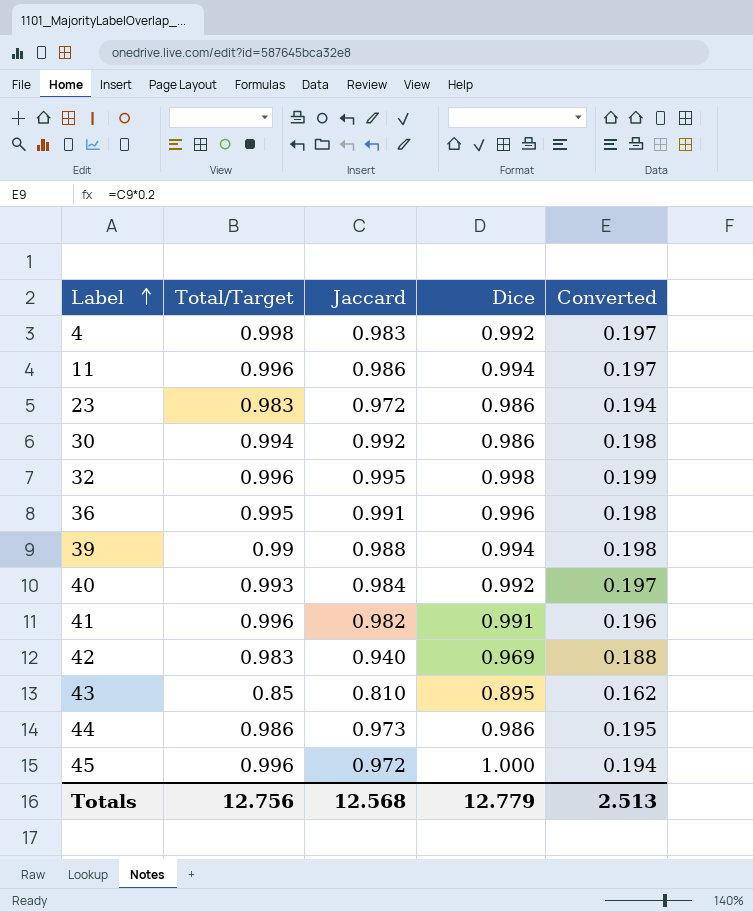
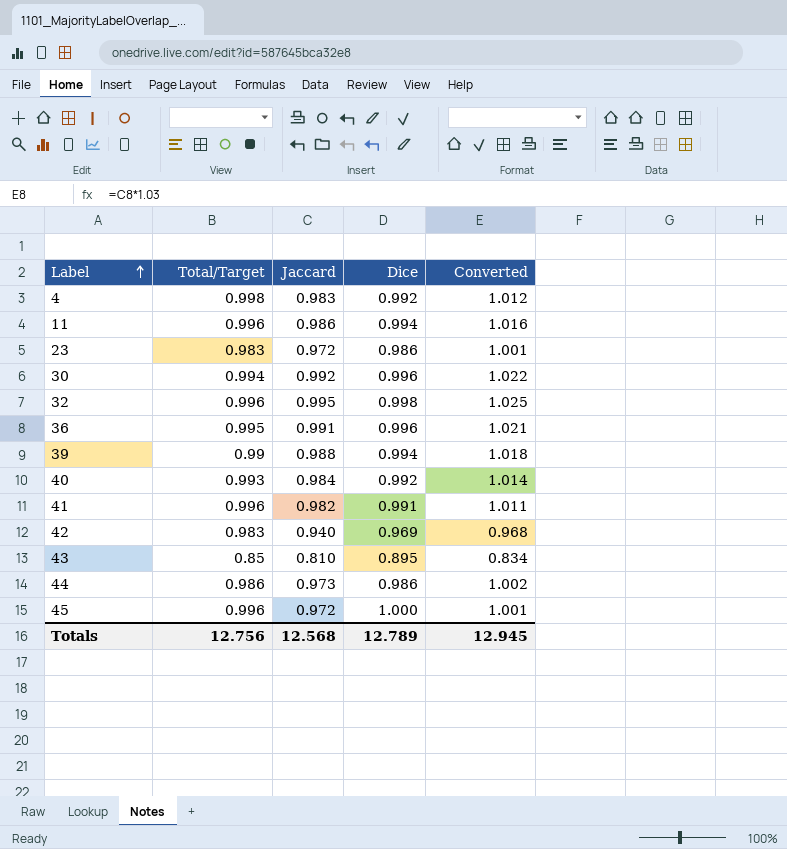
column Converted | formula: [Jaccard] * 0.2 -> [Jaccard] * 1.03
30 | Dice: 0.986 -> 0.996
Totals | Dice: 12.779 -> 12.789
Totals | Converted: 2.513 -> 12.945

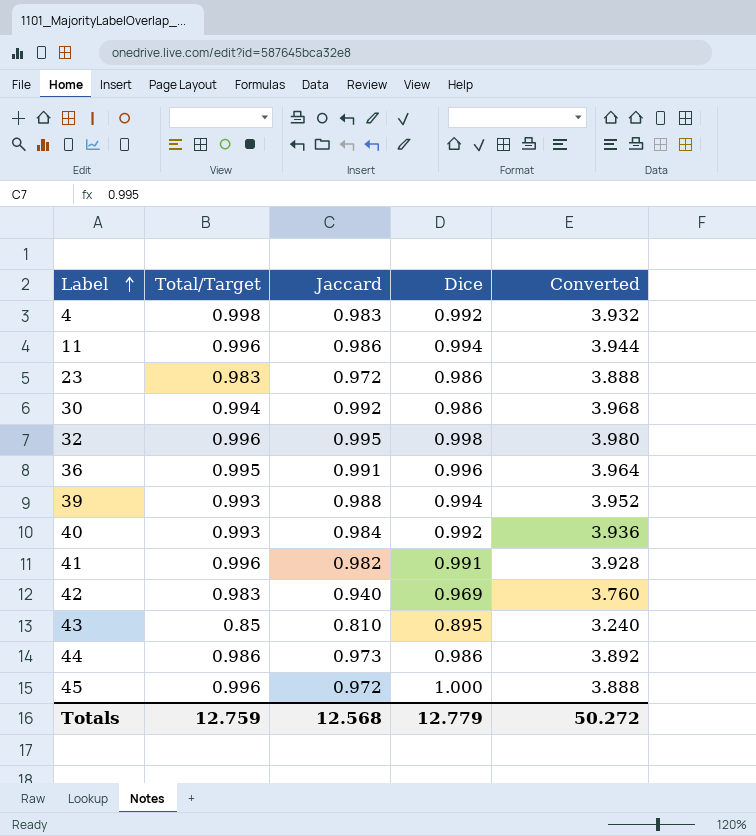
column Converted | formula: [Jaccard] * 1.03 -> [Jaccard] * 4
30 | Dice: 0.996 -> 0.986
39 | Total/Target: 0.99 -> 0.993
Totals | Total/Target: 12.756 -> 12.759
Totals | Dice: 12.789 -> 12.779
Totals | Converted: 12.945 -> 50.272

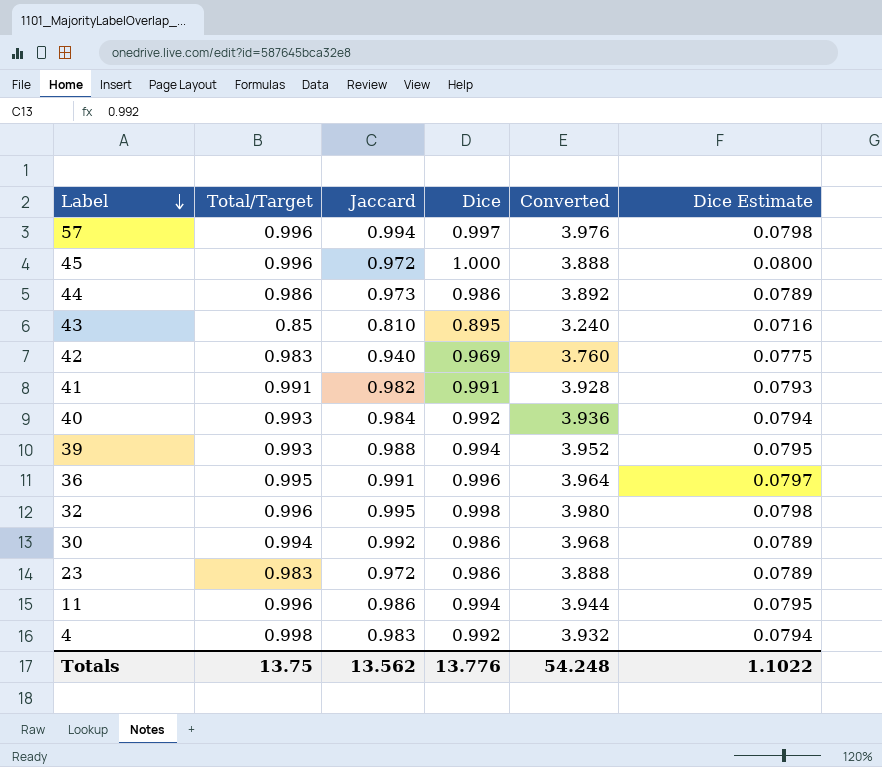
row order: Label ascending -> Label descending
column Dice Estimate | formula: none -> [Dice] * 0.08
row 57: none -> 0.996 | 0.994 | 0.997 | 3.976 | 0.0798
41 | Total/Target: 0.996 -> 0.991
Totals | Total/Target: 12.759 -> 13.75
Totals | Jaccard: 12.568 -> 13.562
Totals | Dice: 12.779 -> 13.776
Totals | Converted: 50.272 -> 54.248

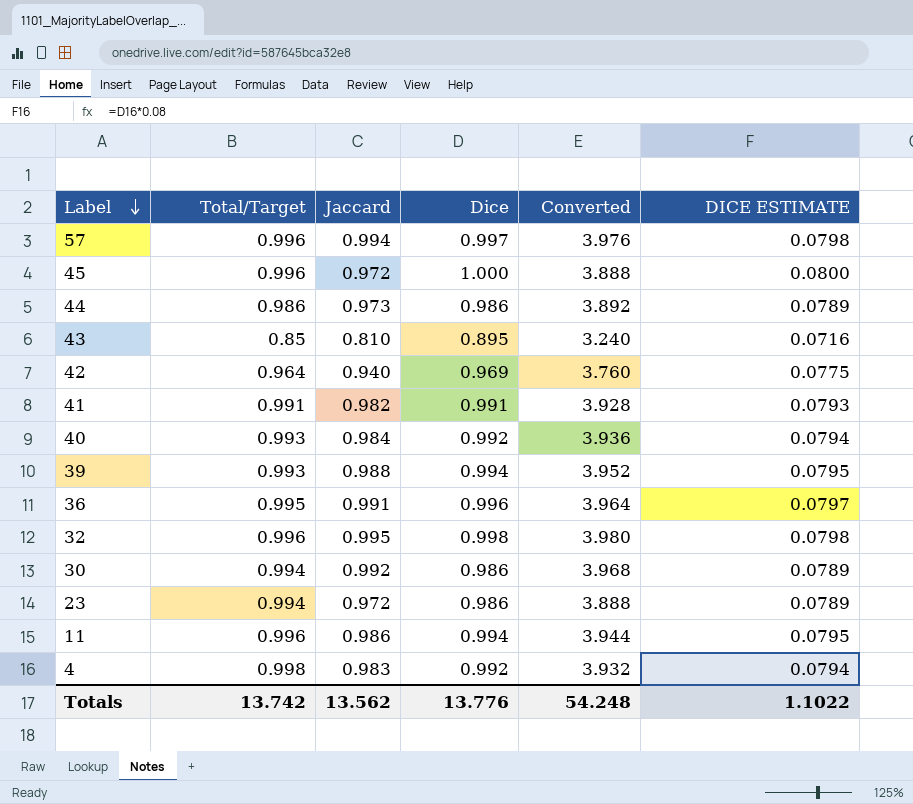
column name: Dice Estimate -> DICE ESTIMATE
42 | Total/Target: 0.983 -> 0.964
23 | Total/Target: 0.983 -> 0.994
Totals | Total/Target: 13.75 -> 13.742

